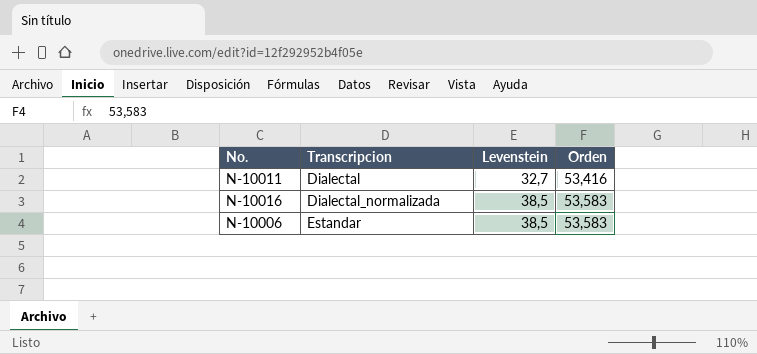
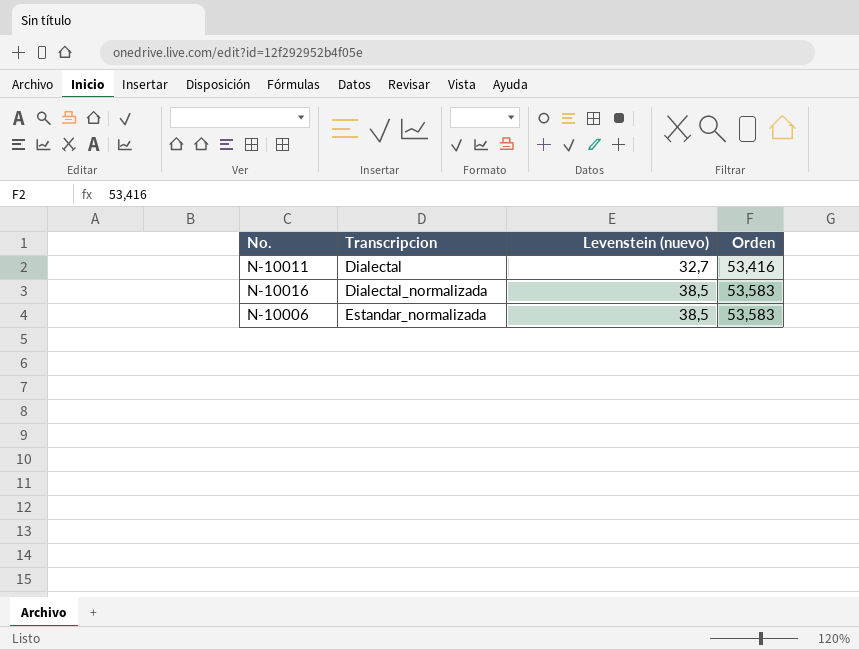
column name: Levenstein -> Levenstein (nuevo)
N-10006 | Transcripcion: Estandar -> Estandar_normalizada

